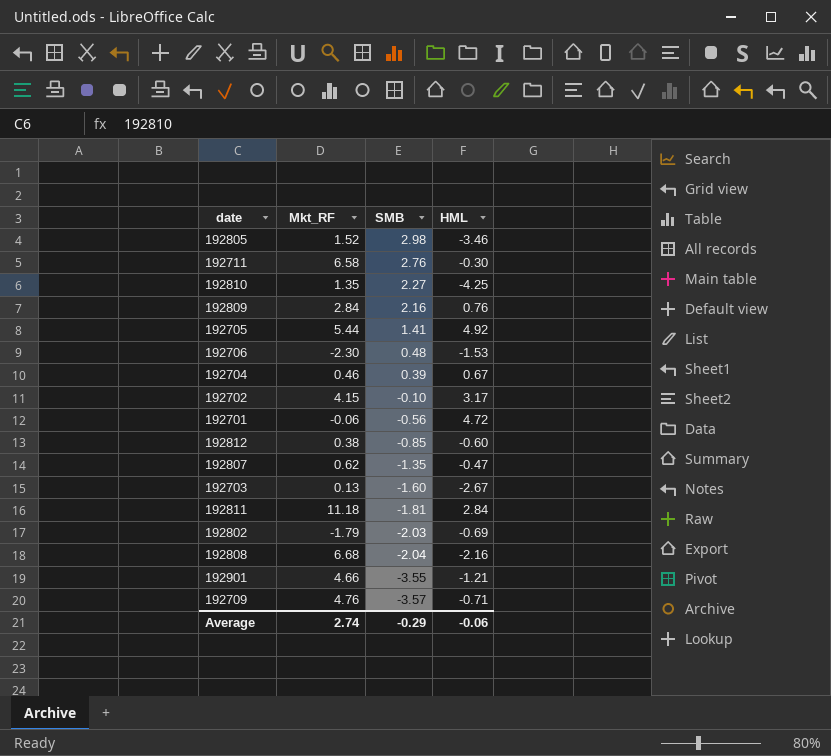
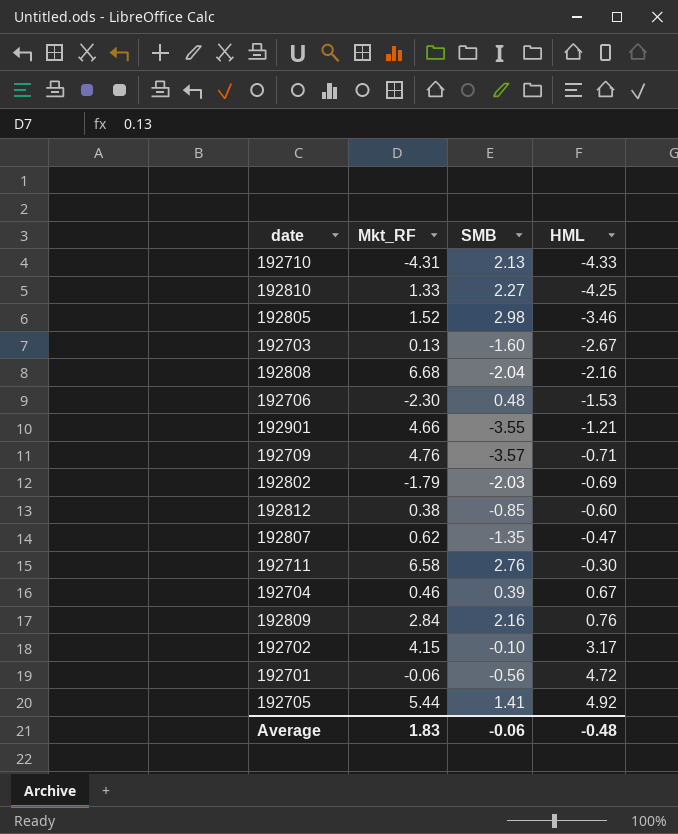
row order: SMB descending -> HML ascending
row 192811: 11.18 | -1.81 | 2.84 -> none
row 192710: none -> -4.31 | 2.13 | -4.33
192810 | Mkt_RF: 1.35 -> 1.33
Average | Mkt_RF: 2.74 -> 1.83
Average | SMB: -0.29 -> -0.06
Average | HML: -0.06 -> -0.48

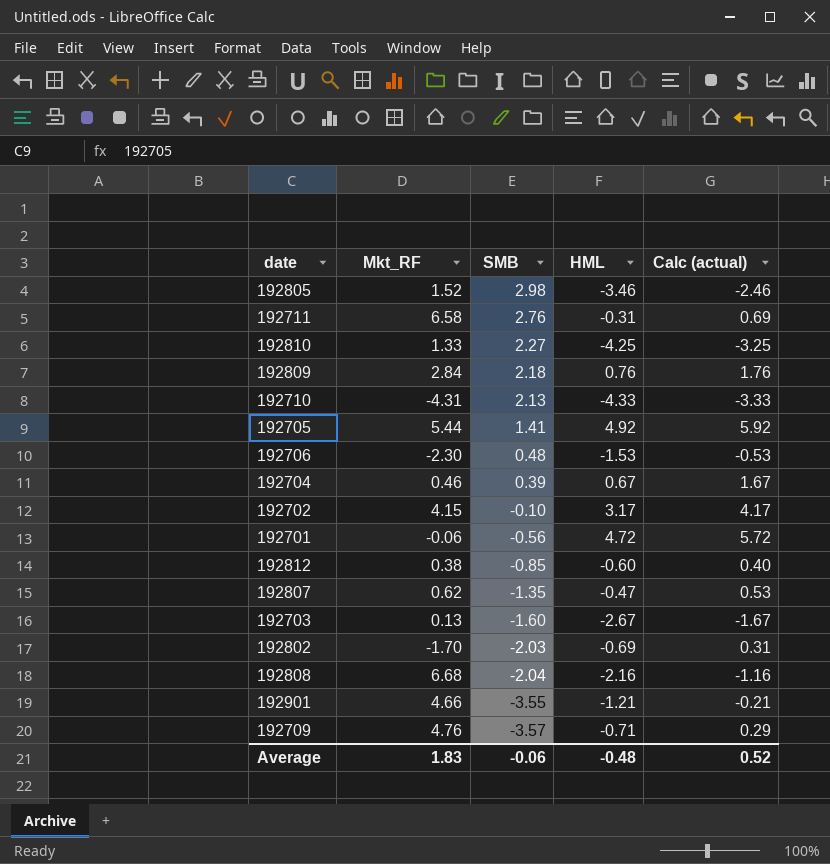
row order: HML ascending -> SMB descending
column Calc (actual) | formula: none -> [HML] + 1
192711 | HML: -0.30 -> -0.31
192809 | SMB: 2.16 -> 2.18
192802 | Mkt_RF: -1.79 -> -1.70

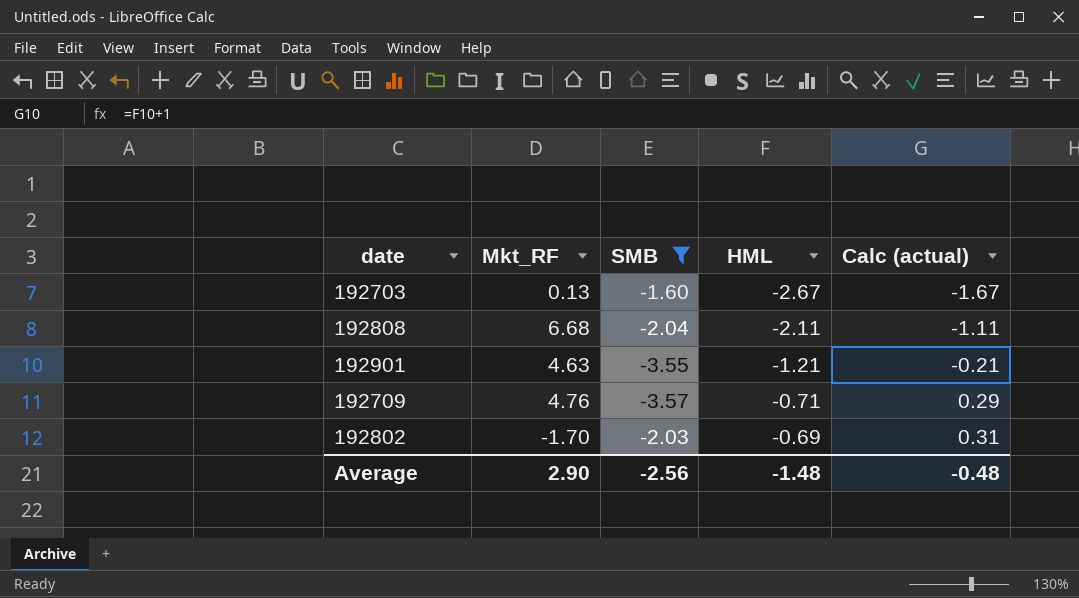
filter: none -> SMB <= -1.60
row order: SMB descending -> HML ascending
192808 | HML: -2.16 -> -2.11
192808 | Calc (actual): -1.16 -> -1.11
192901 | Mkt_RF: 4.66 -> 4.63
Average | Mkt_RF: 1.83 -> 2.90
Average | SMB: -0.06 -> -2.56
Average | HML: -0.48 -> -1.48
Average | Calc (actual): 0.52 -> -0.48

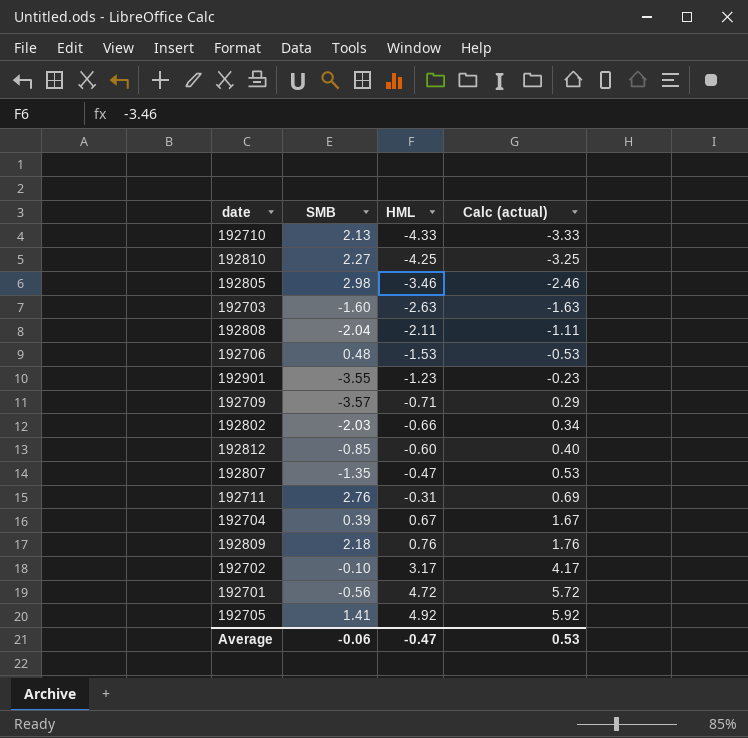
filter: SMB <= -1.60 -> none
column Mkt_RF | position: 2 -> none
192703 | HML: -2.67 -> -2.63
192703 | Calc (actual): -1.67 -> -1.63
192901 | HML: -1.21 -> -1.23
192901 | Calc (actual): -0.21 -> -0.23
192802 | HML: -0.69 -> -0.66
192802 | Calc (actual): 0.31 -> 0.34
Average | SMB: -2.56 -> -0.06
Average | HML: -1.48 -> -0.47
Average | Calc (actual): -0.48 -> 0.53

